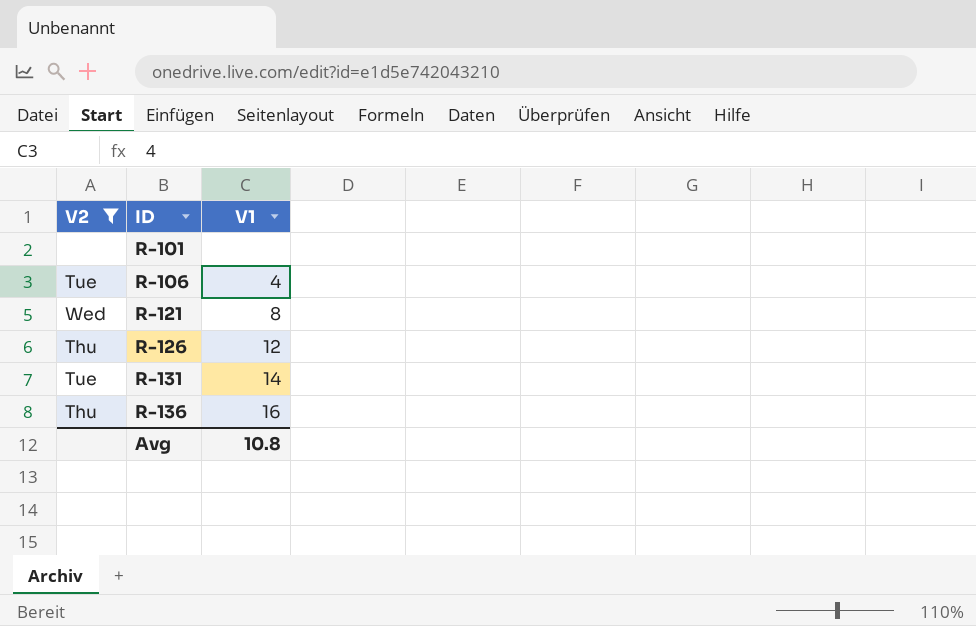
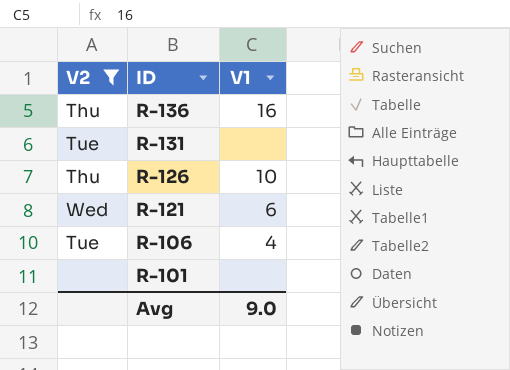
row order: ID ascending -> ID descending
R-131 | V1: 14 -> none
R-126 | V1: 12 -> 10
R-121 | V1: 8 -> 6
Avg | V1: 10.8 -> 9.0

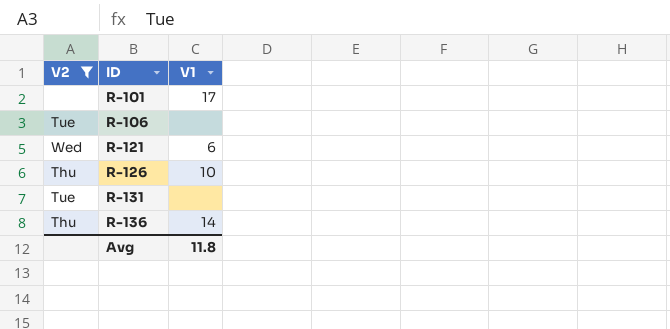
row order: ID descending -> ID ascending
R-101 | V1: none -> 17
R-106 | V1: 4 -> none
R-136 | V1: 16 -> 14
Avg | V1: 9.0 -> 11.8

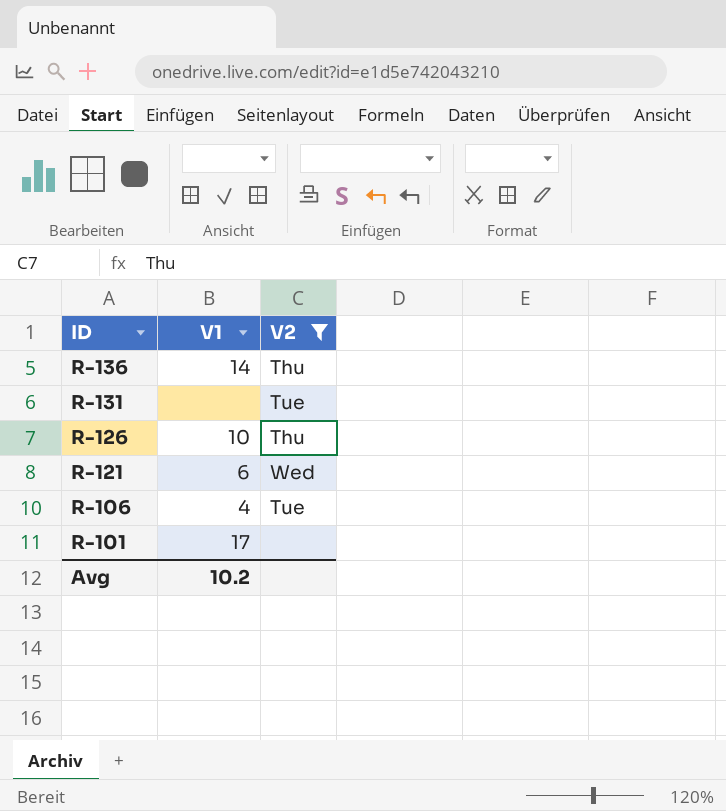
row order: ID ascending -> ID descending
column V2 | position: 1 -> 3
R-106 | V1: none -> 4
Avg | V1: 11.8 -> 10.2

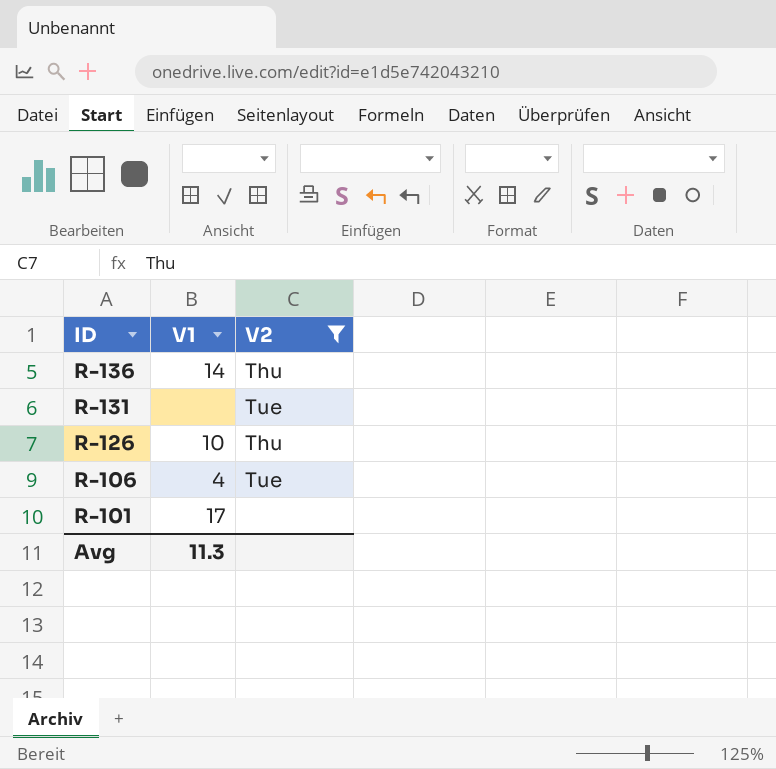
row R-121: 6 | Wed -> none
Avg | V1: 10.2 -> 11.3

